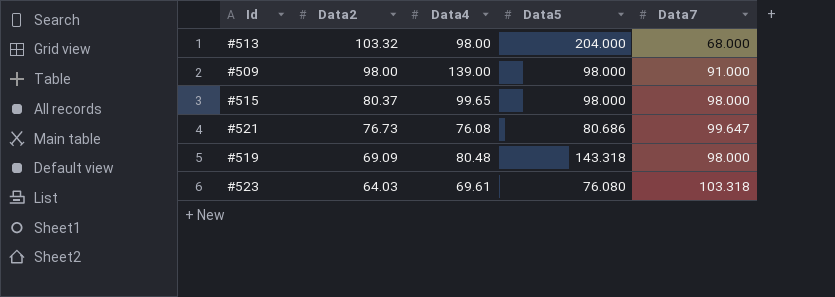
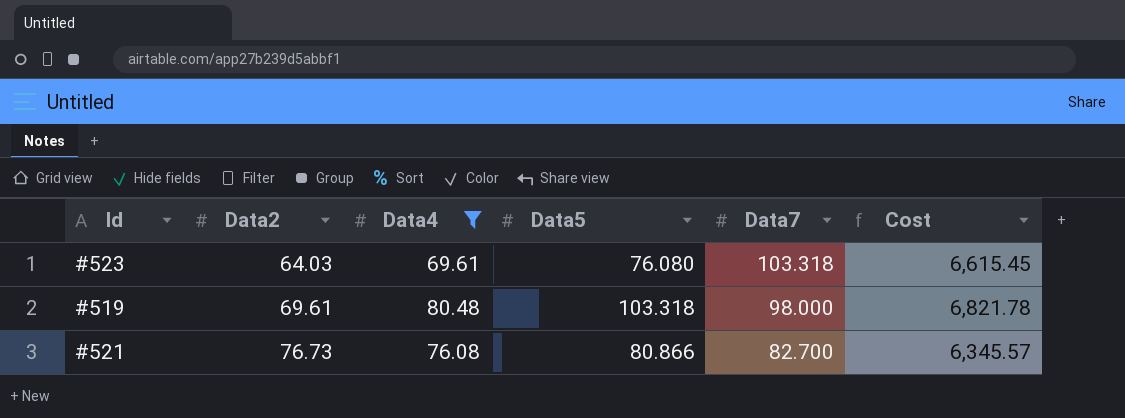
filter: none -> Data4 <= 80.48
row order: Data2 descending -> Data2 ascending
column Cost | formula: none -> [Data2] * [Data7]
#519 | Data2: 69.09 -> 69.61
#519 | Data5: 143.318 -> 103.318
#521 | Data5: 80.686 -> 80.866
#521 | Data7: 99.647 -> 82.700

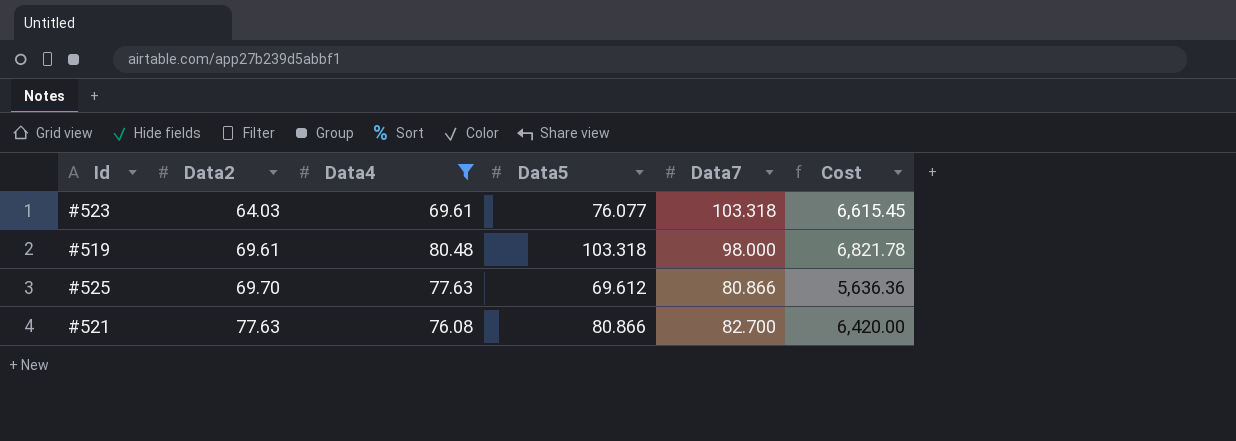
#523 | Data5: 76.080 -> 76.077
row #525: none -> 69.70 | 77.63 | 69.612 | 80.866 | 5,636.36
#521 | Data2: 76.73 -> 77.63
#521 | Cost: 6,345.57 -> 6,420.00

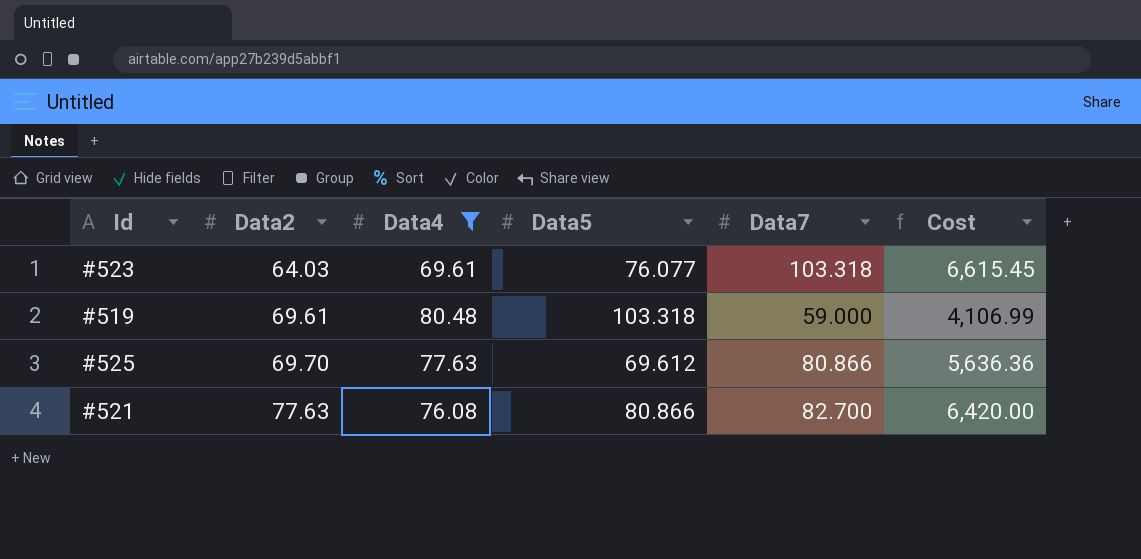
#519 | Data7: 98.000 -> 59.000
#519 | Cost: 6,821.78 -> 4,106.99

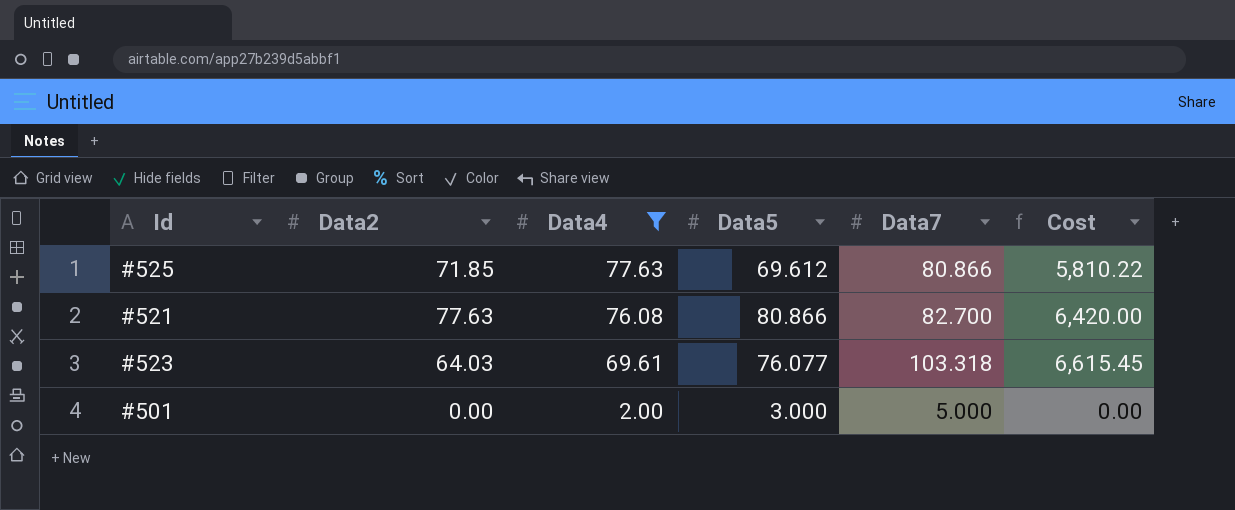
row order: Data2 ascending -> Data4 descending
row #519: 69.61 | 80.48 | 103.318 | 59.000 | 4,106.99 -> none
#525 | Data2: 69.70 -> 71.85
#525 | Cost: 5,636.36 -> 5,810.22
row #501: none -> 0.00 | 2.00 | 3.000 | 5.000 | 0.00

